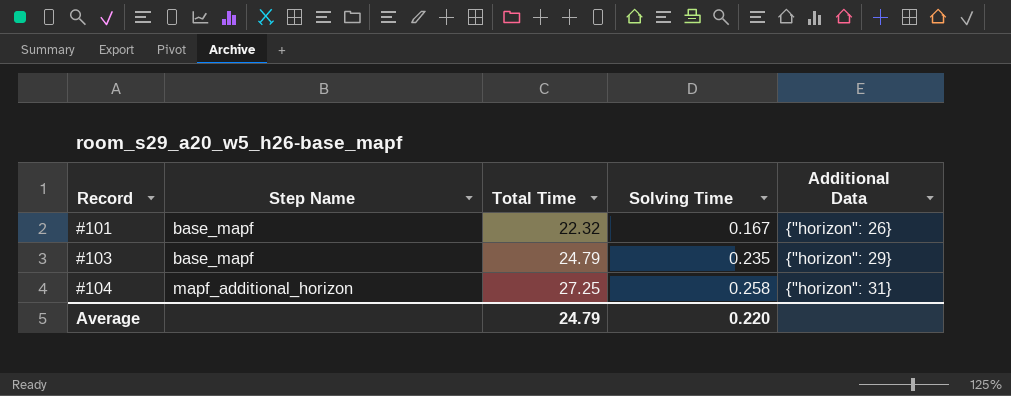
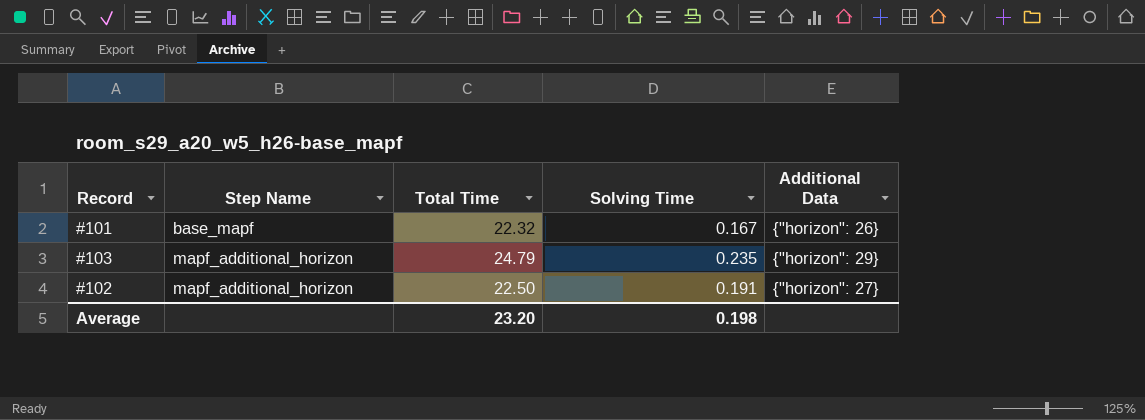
row #104: mapf_additional_horizon | 27.25 | 0.258 | {"horizon": 31} -> none
#103 | Step Name: base_mapf -> mapf_additional_horizon
row #102: none -> mapf_additional_horizon | 22.50 | 0.191 | {"horizon": 27}
Average | Total Time: 24.79 -> 23.20
Average | Solving Time: 0.220 -> 0.198

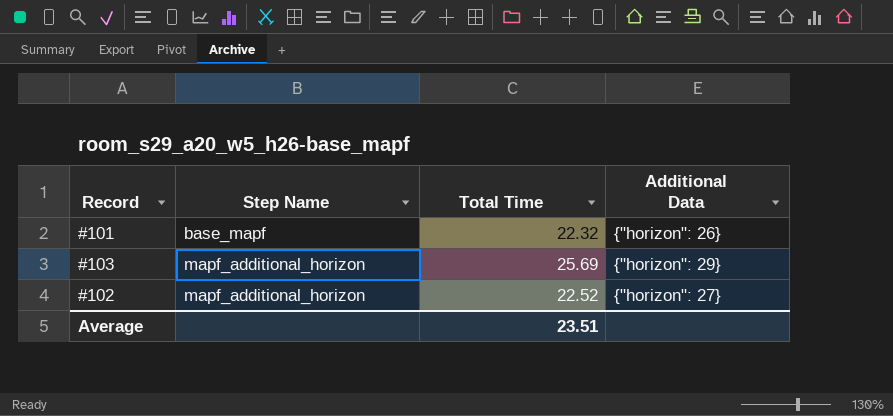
column Solving Time | position: 4 -> none
#103 | Total Time: 24.79 -> 25.69
#102 | Total Time: 22.50 -> 22.52
Average | Total Time: 23.20 -> 23.51

